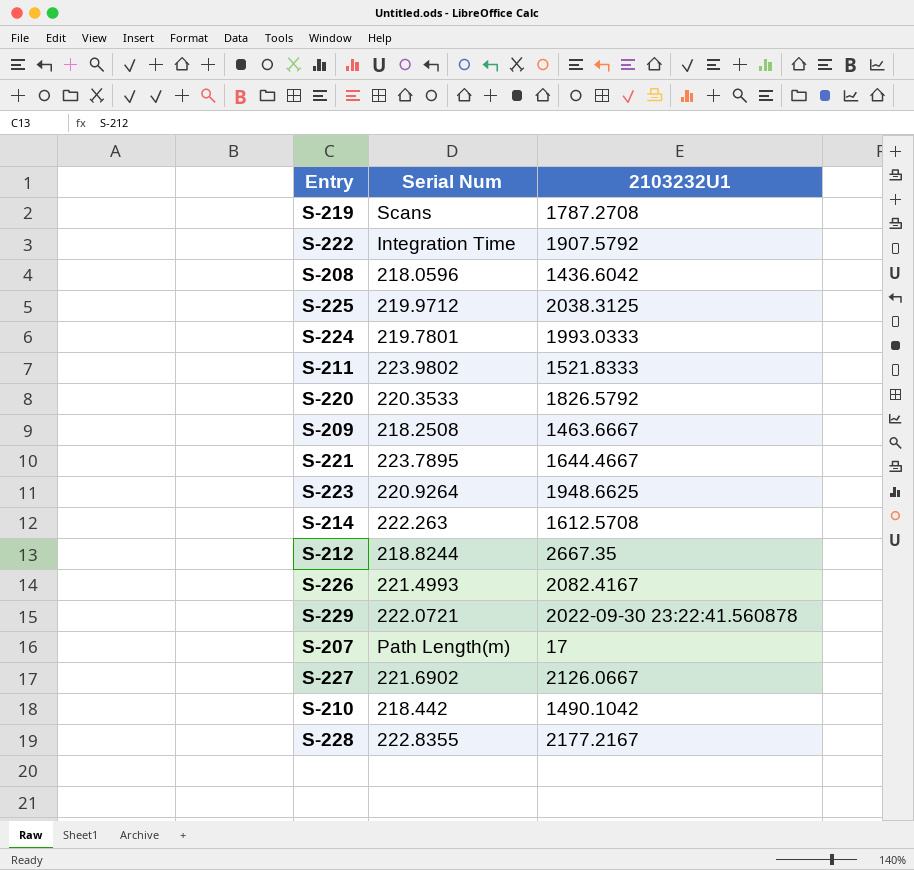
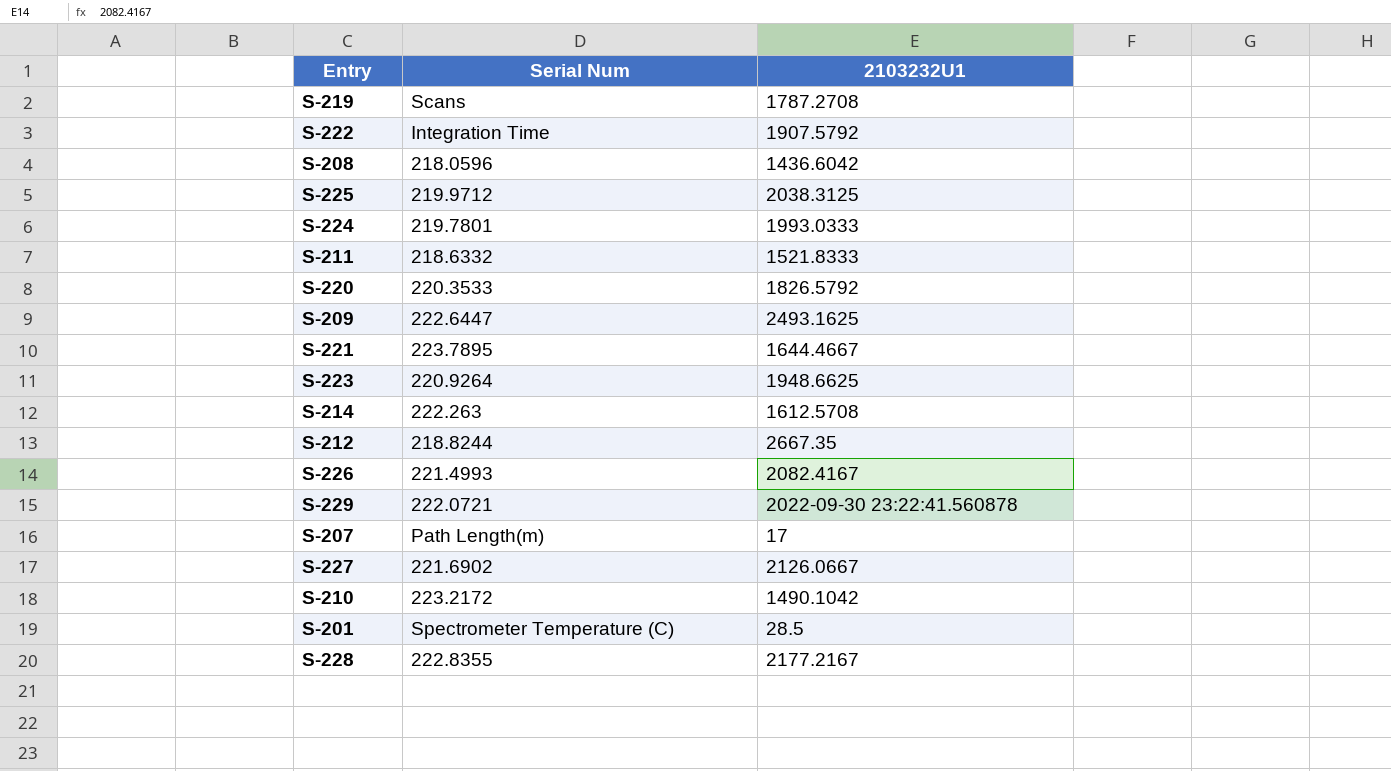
S-211 | Serial Num: 223.9802 -> 218.6332
S-209 | Serial Num: 218.2508 -> 222.6447
S-209 | 2103232U1: 1463.6667 -> 2493.1625
S-210 | Serial Num: 218.442 -> 223.2172
row S-201: none -> Spectrometer Temperature (C) | 28.5

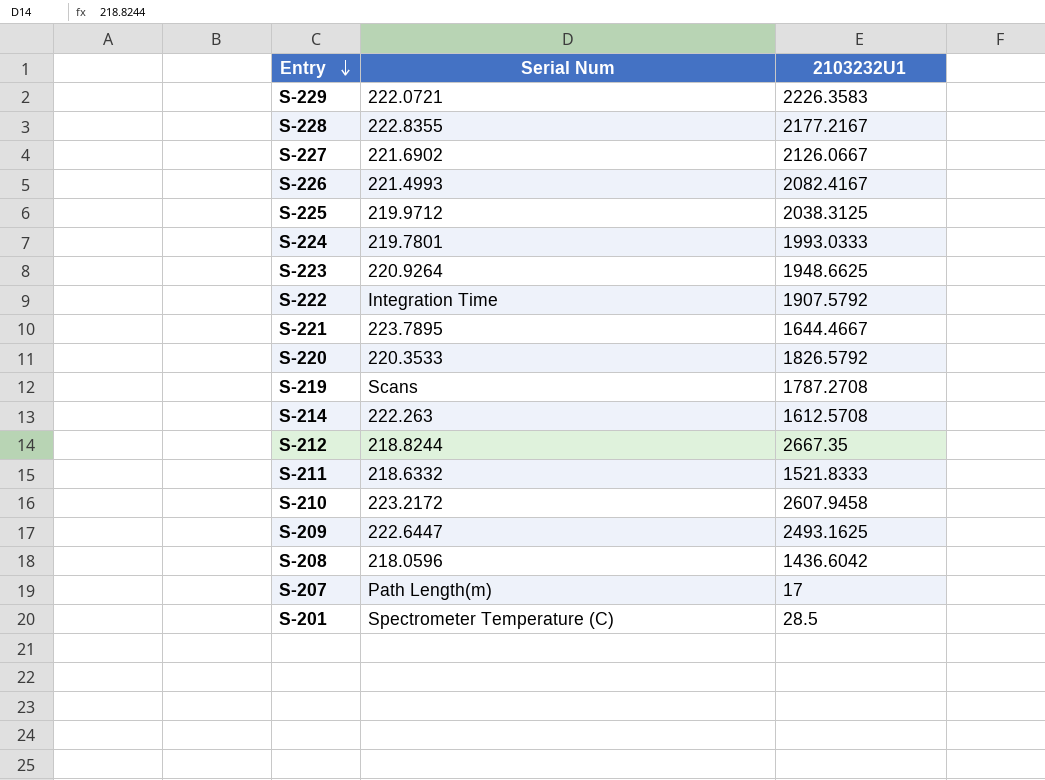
row order: none -> Entry descending
S-229 | 2103232U1: 2022-09-30 23:22:41.560878 -> 2226.3583
S-210 | 2103232U1: 1490.1042 -> 2607.9458

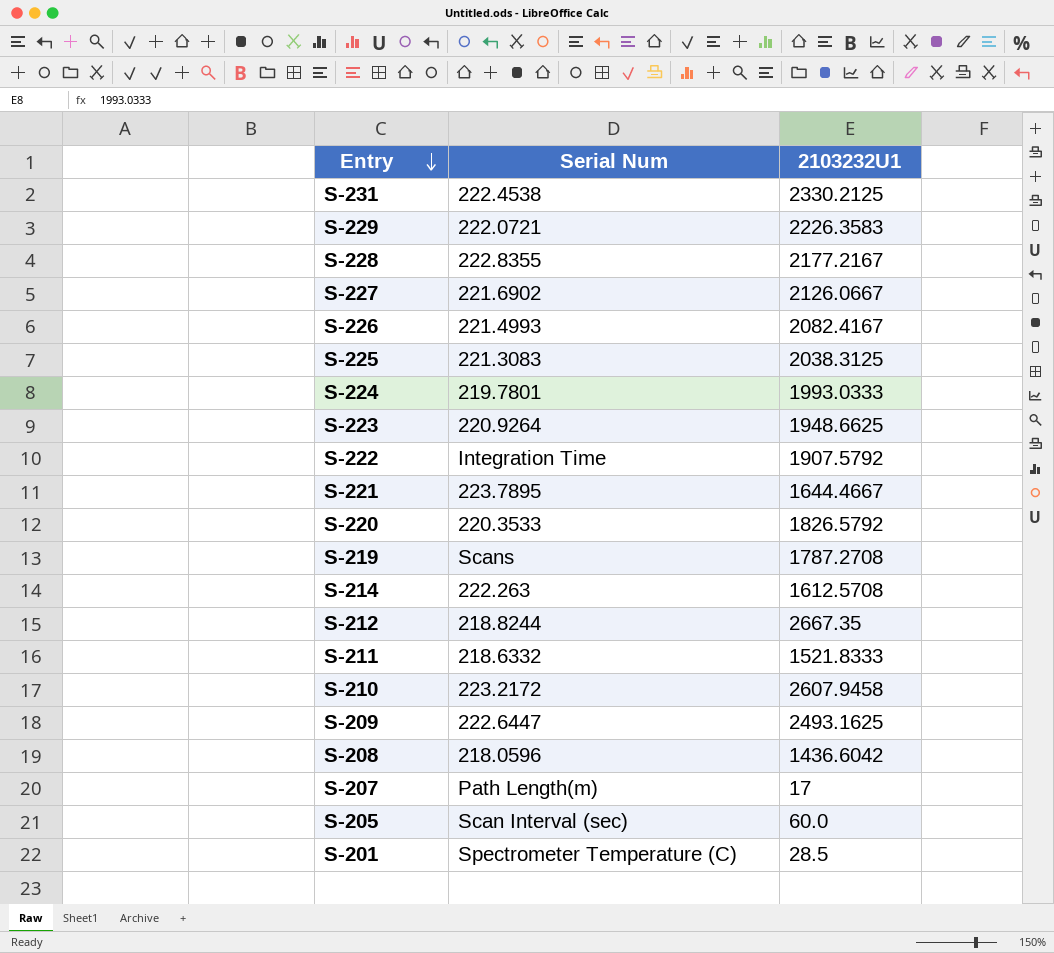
row S-231: none -> 222.4538 | 2330.2125
S-225 | Serial Num: 219.9712 -> 221.3083
row S-205: none -> Scan Interval (sec) | 60.0

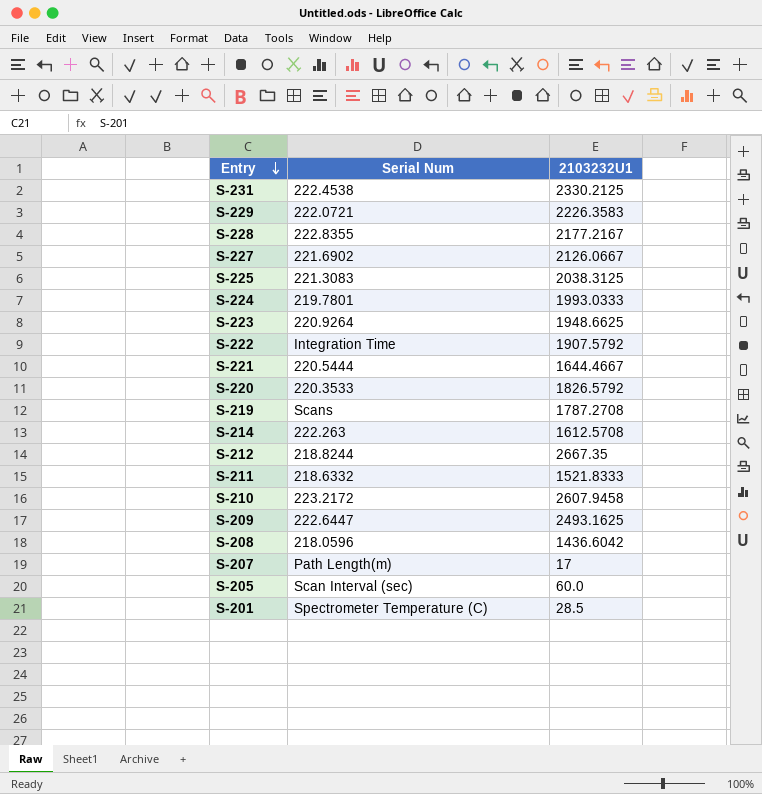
row S-226: 221.4993 | 2082.4167 -> none
S-221 | Serial Num: 223.7895 -> 220.5444

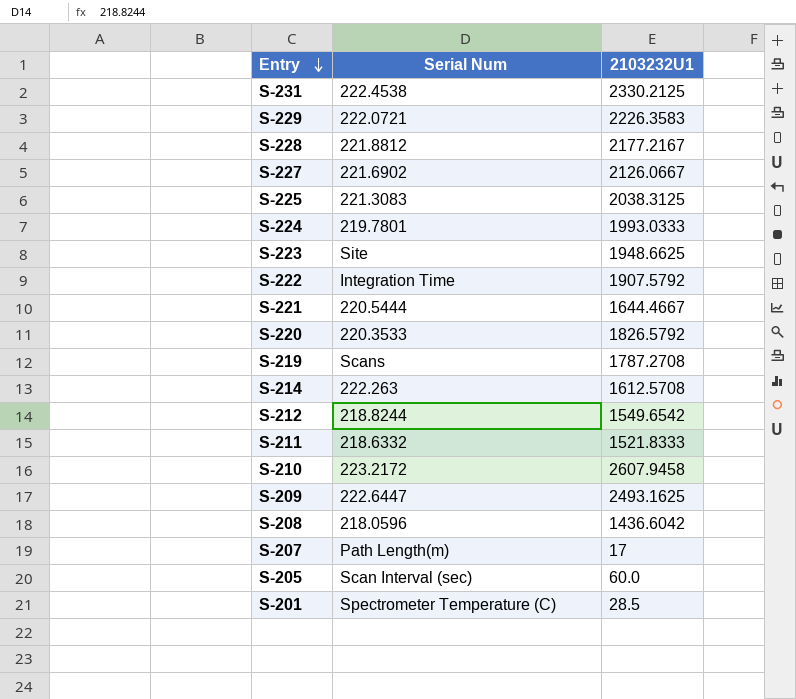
S-228 | Serial Num: 222.8355 -> 221.8812
S-223 | Serial Num: 220.9264 -> Site
S-212 | 2103232U1: 2667.35 -> 1549.6542

